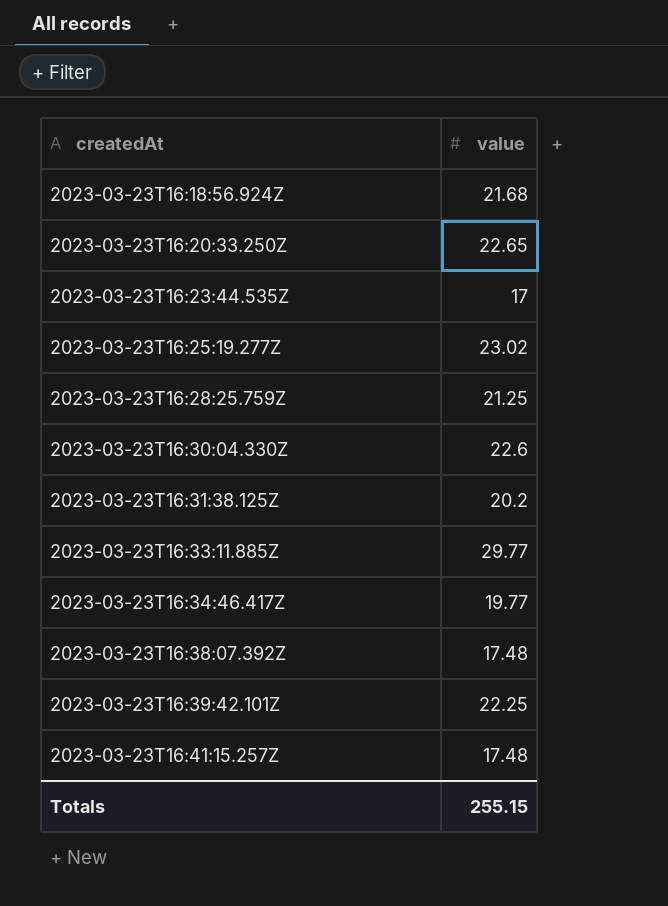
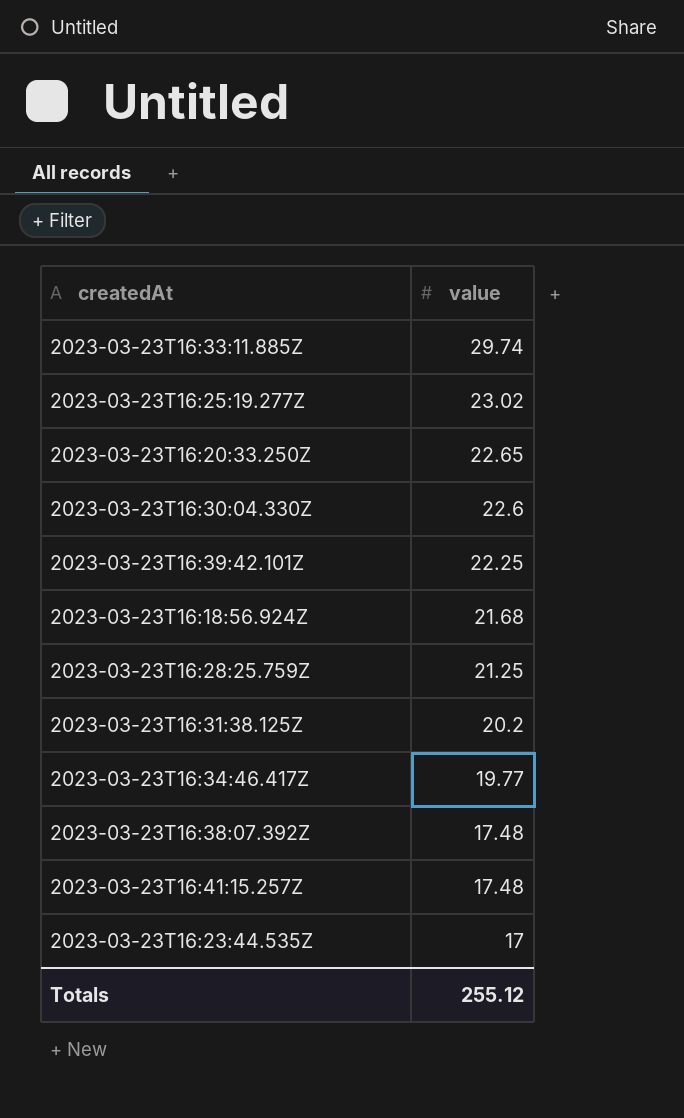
row order: createdAt ascending -> value descending
2023-03-23T16:33:11.885Z | value: 29.77 -> 29.74
Totals | value: 255.15 -> 255.12

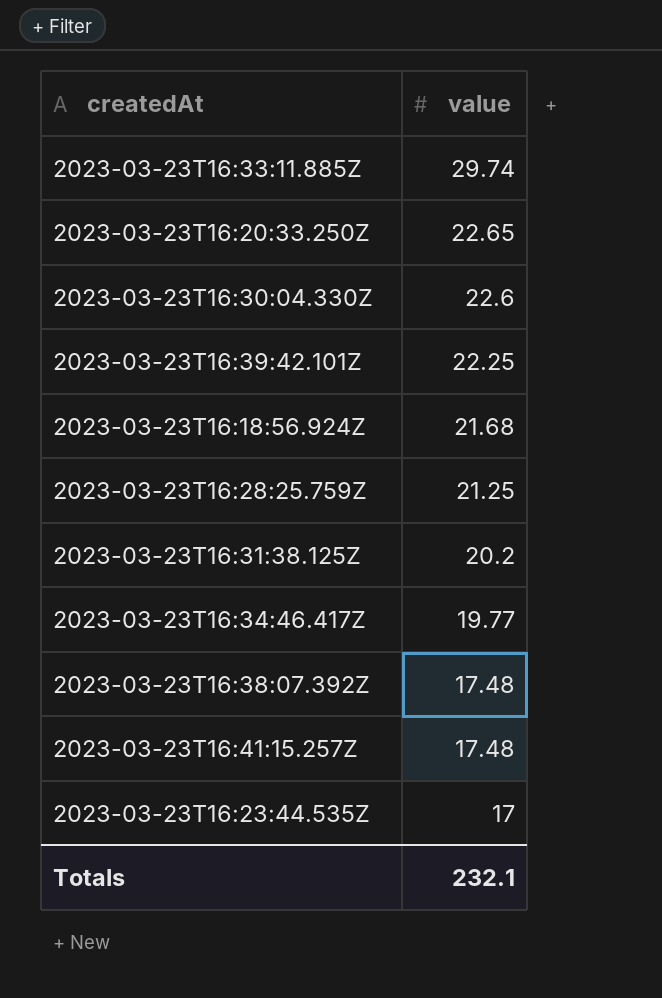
row 2023-03-23T16:25:19.277Z: 23.02 -> none
Totals | value: 255.12 -> 232.1

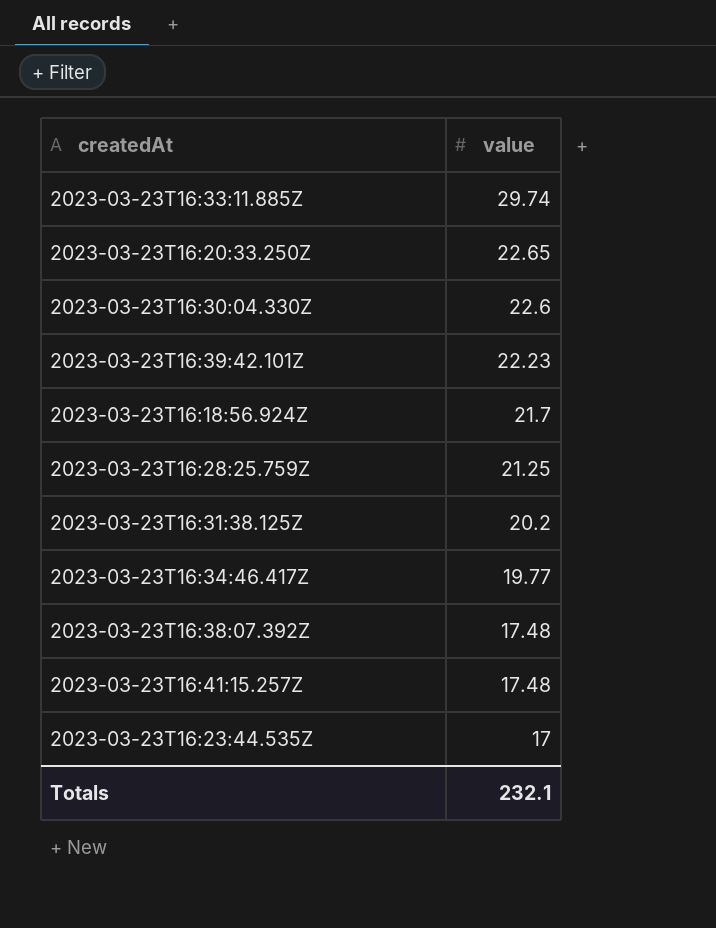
2023-03-23T16:39:42.101Z | value: 22.25 -> 22.23
2023-03-23T16:18:56.924Z | value: 21.68 -> 21.7

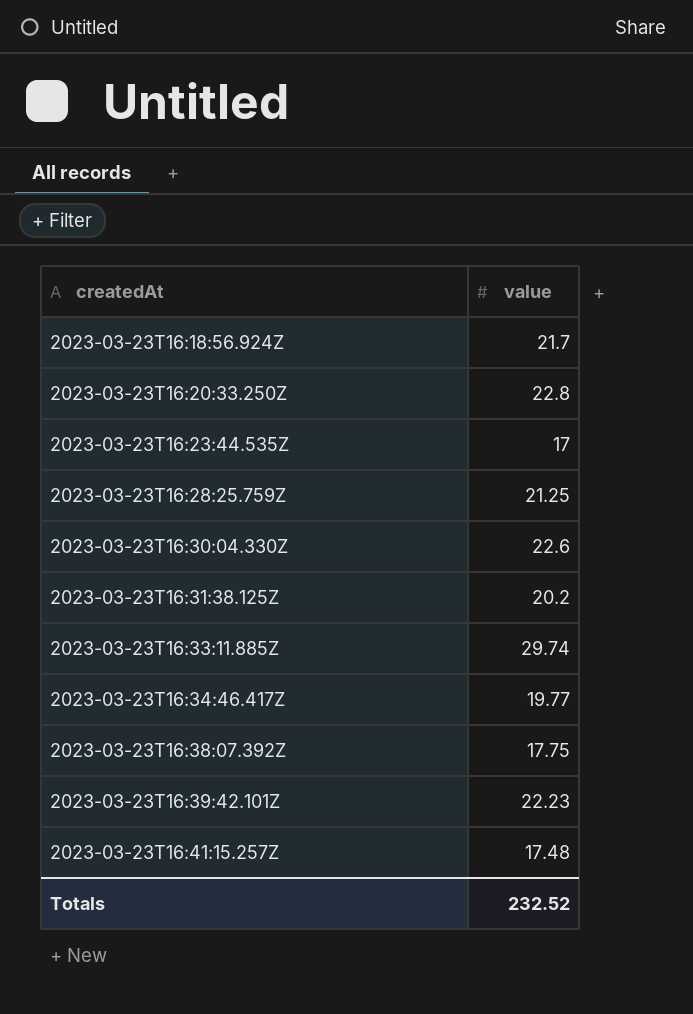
row order: value descending -> createdAt ascending
2023-03-23T16:20:33.250Z | value: 22.65 -> 22.8
2023-03-23T16:38:07.392Z | value: 17.48 -> 17.75
Totals | value: 232.1 -> 232.52

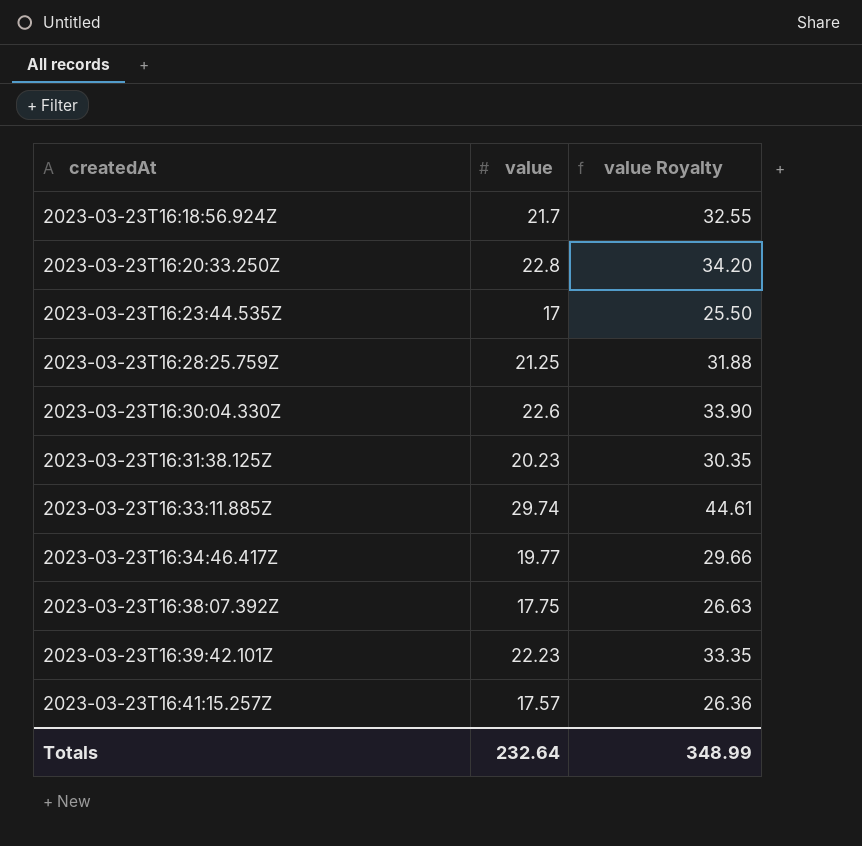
column value Royalty | formula: none -> [value] * 1.5
2023-03-23T16:31:38.125Z | value: 20.2 -> 20.23
2023-03-23T16:41:15.257Z | value: 17.48 -> 17.57
Totals | value: 232.52 -> 232.64

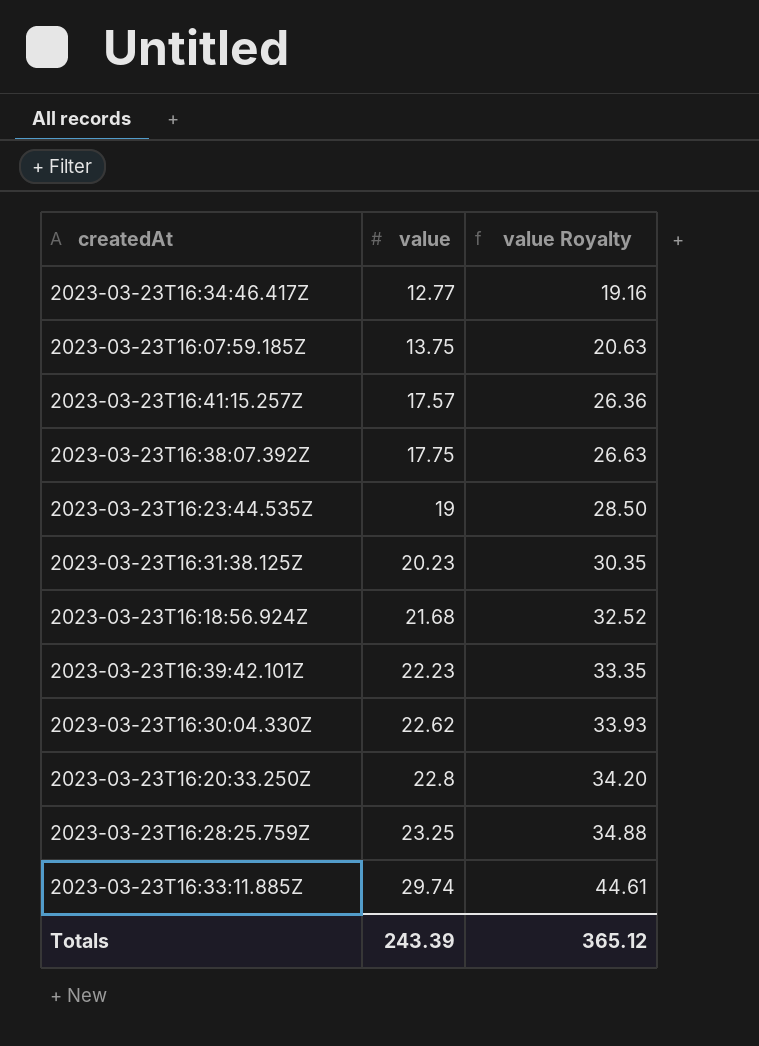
row order: createdAt ascending -> value ascending
2023-03-23T16:34:46.417Z | value: 19.77 -> 12.77
2023-03-23T16:34:46.417Z | value Royalty: 29.66 -> 19.16
row 2023-03-23T16:07:59.185Z: none -> 13.75 | 20.63
2023-03-23T16:23:44.535Z | value: 17 -> 19
2023-03-23T16:23:44.535Z | value Royalty: 25.50 -> 28.50
2023-03-23T16:18:56.924Z | value: 21.7 -> 21.68
2023-03-23T16:18:56.924Z | value Royalty: 32.55 -> 32.52
2023-03-23T16:30:04.330Z | value: 22.6 -> 22.62
2023-03-23T16:30:04.330Z | value Royalty: 33.90 -> 33.93
2023-03-23T16:28:25.759Z | value: 21.25 -> 23.25
2023-03-23T16:28:25.759Z | value Royalty: 31.88 -> 34.88
Totals | value: 232.64 -> 243.39
Totals | value Royalty: 348.99 -> 365.12

